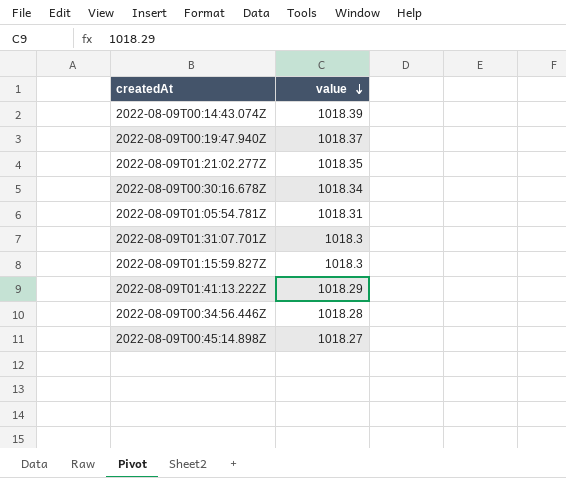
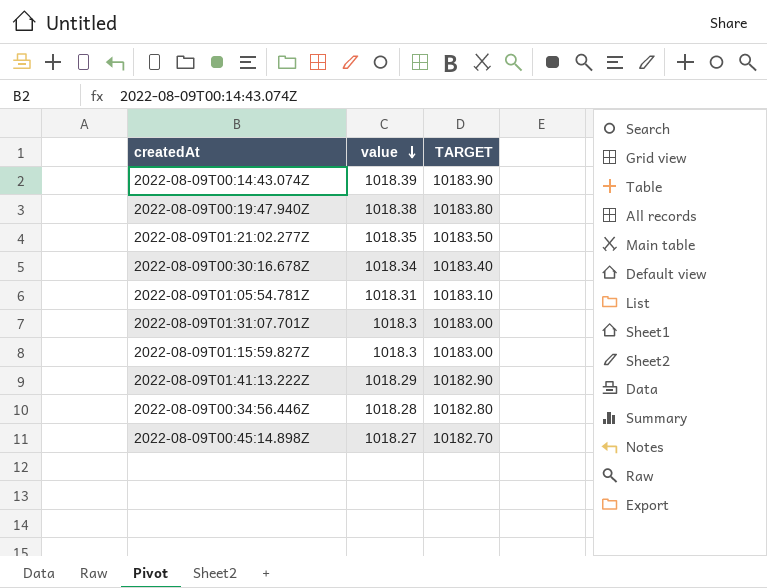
column TARGET | formula: none -> [value] * 10
2022-08-09T00:19:47.940Z | value: 1018.37 -> 1018.38

